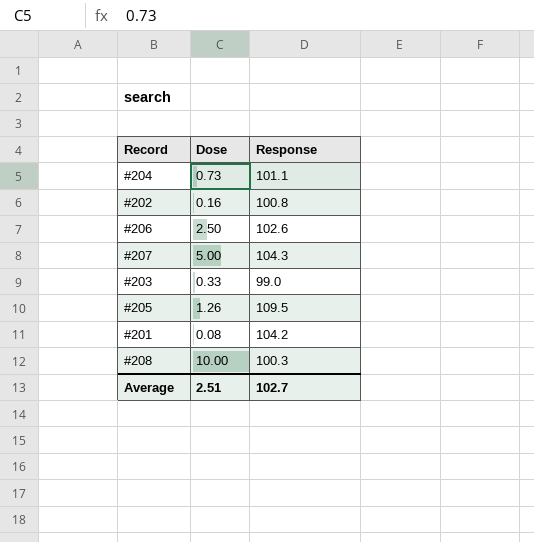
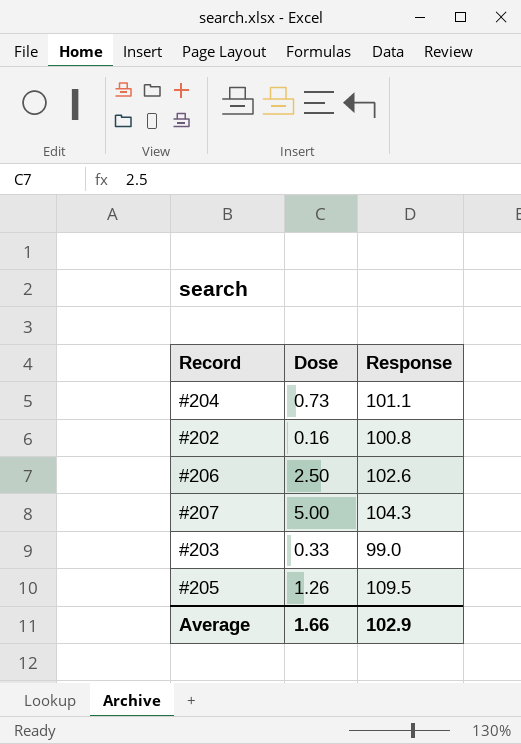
row #201: 0.08 | 104.2 -> none
row #208: 10.00 | 100.3 -> none
Average | Dose: 2.51 -> 1.66
Average | Response: 102.7 -> 102.9

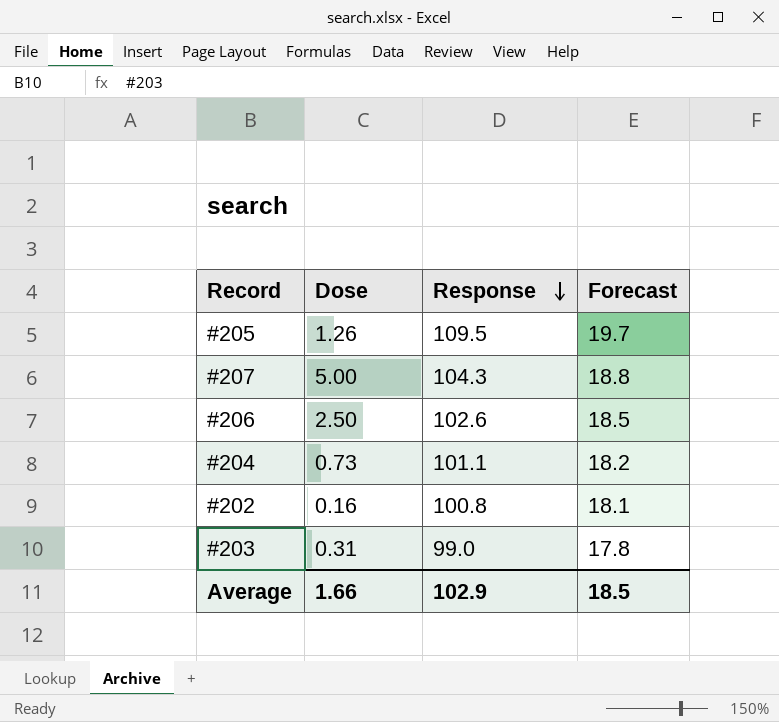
row order: none -> Response descending
column Forecast | formula: none -> [Response] * 0.18
#203 | Dose: 0.33 -> 0.31

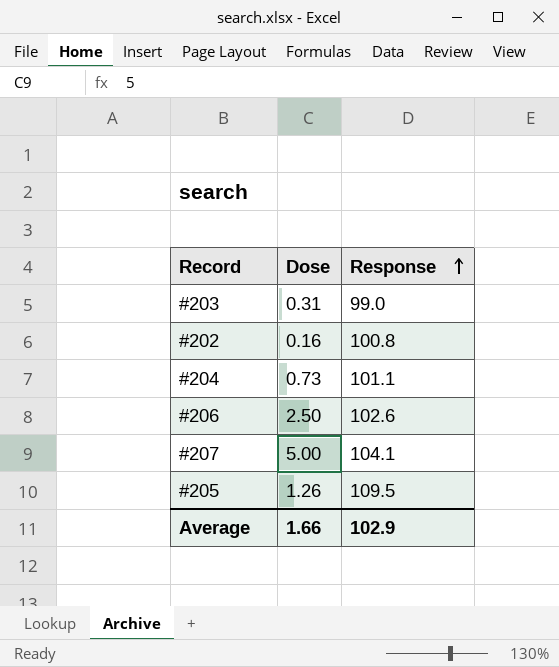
row order: Response descending -> Response ascending
column Forecast | formula: [Response] * 0.18 -> none
#207 | Response: 104.3 -> 104.1

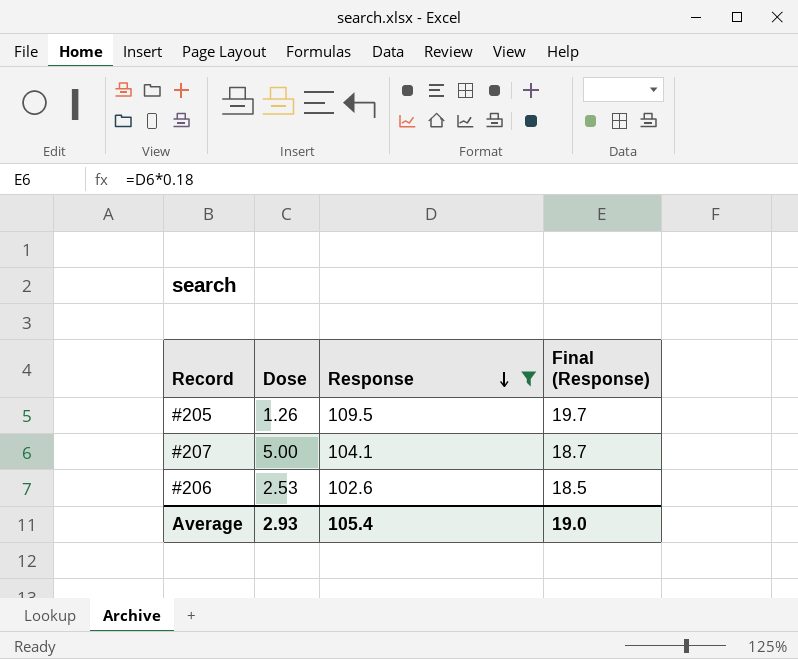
filter: none -> Response >= 102.6
row order: Response ascending -> Response descending
column Final (Response) | formula: none -> [Response] * 0.18
#206 | Dose: 2.50 -> 2.53
Average | Dose: 1.66 -> 2.93
Average | Response: 102.9 -> 105.4

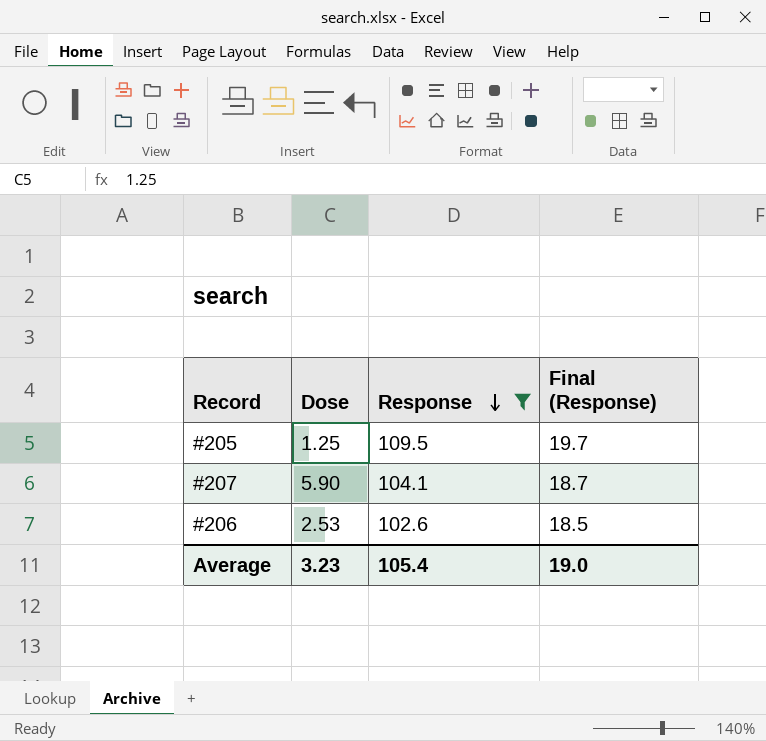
#205 | Dose: 1.26 -> 1.25
#207 | Dose: 5.00 -> 5.90
Average | Dose: 2.93 -> 3.23

